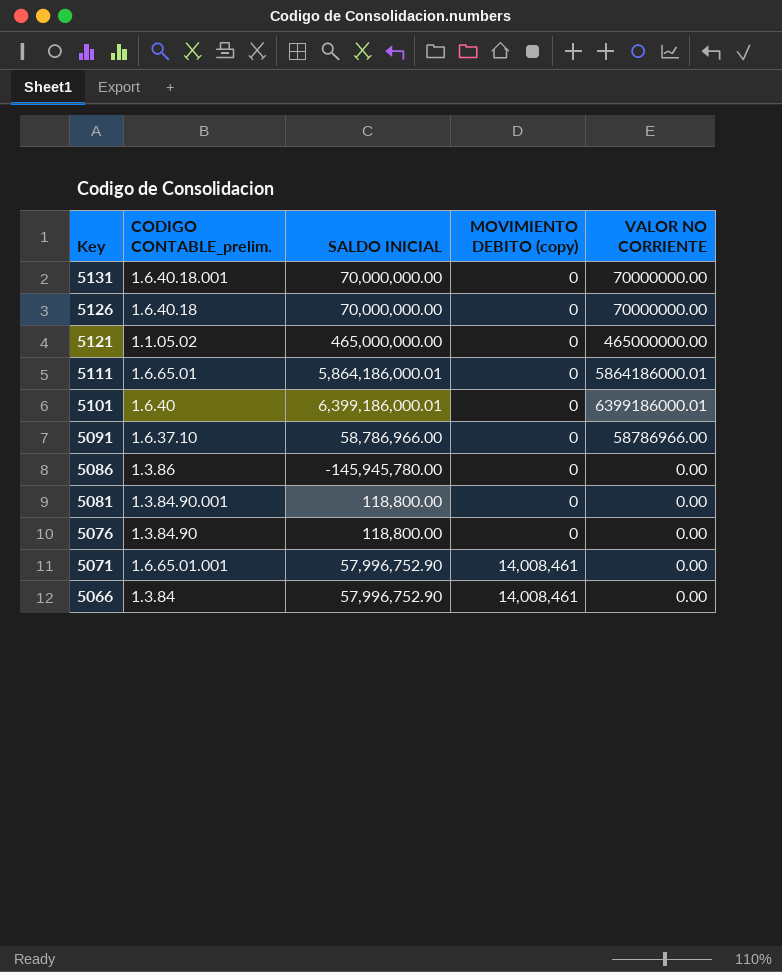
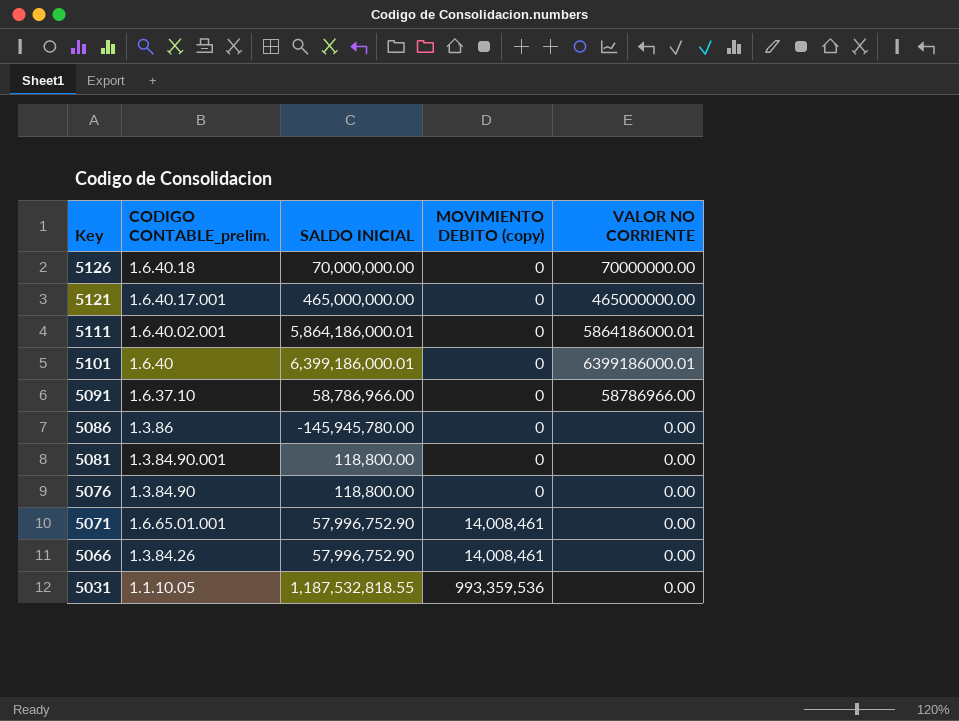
row 5131: 1.6.40.18.001 | 70,000,000.00 | 0 | 70000000.00 -> none
5121 | CODIGO CONTABLE_prelim.: 1.1.05.02 -> 1.6.40.17.001
5111 | CODIGO CONTABLE_prelim.: 1.6.65.01 -> 1.6.40.02.001
5066 | CODIGO CONTABLE_prelim.: 1.3.84 -> 1.3.84.26
row 5031: none -> 1.1.10.05 | 1,187,532,818.55 | 993,359,536 | 0.00

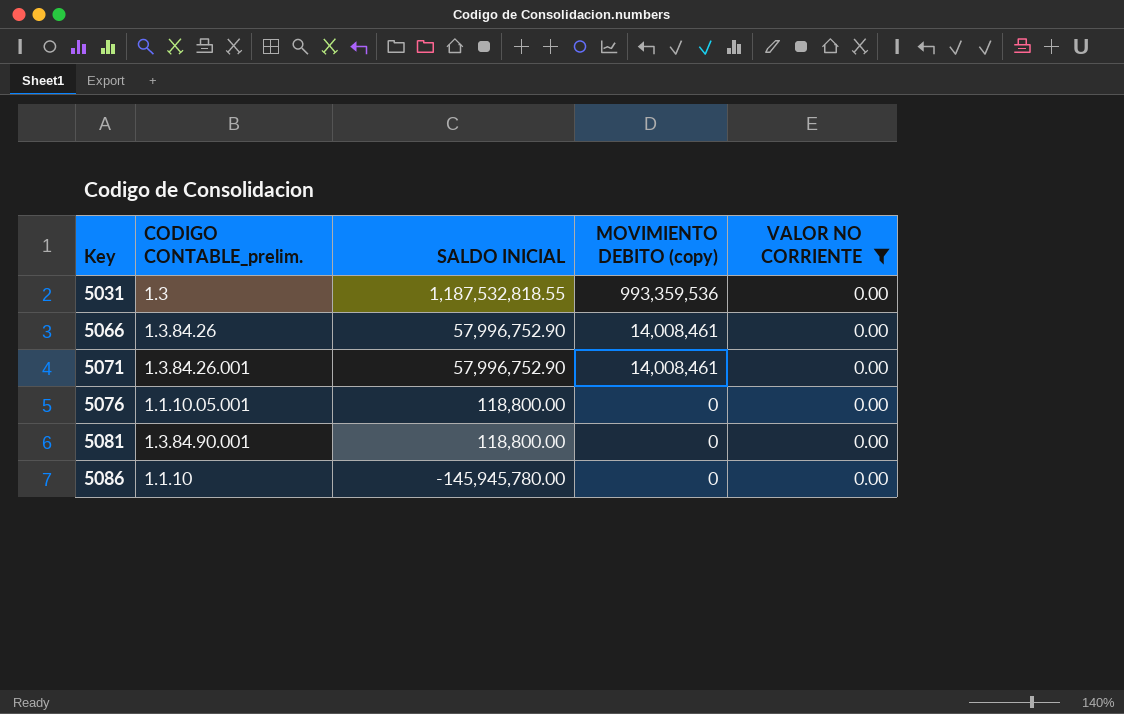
filter: none -> VALOR NO CORRIENTE = 0.00
row order: Key descending -> Key ascending
5031 | CODIGO CONTABLE_prelim.: 1.1.10.05 -> 1.3
5071 | CODIGO CONTABLE_prelim.: 1.6.65.01.001 -> 1.3.84.26.001
5076 | CODIGO CONTABLE_prelim.: 1.3.84.90 -> 1.1.10.05.001
5086 | CODIGO CONTABLE_prelim.: 1.3.86 -> 1.1.10

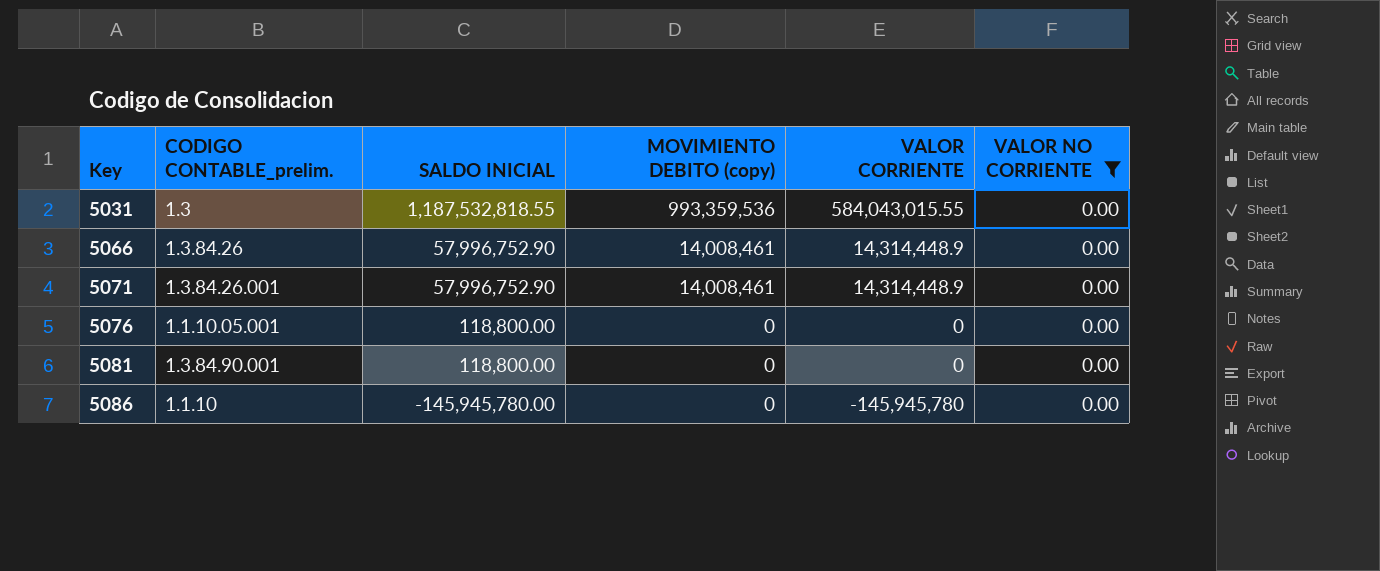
column VALOR CORRIENTE | position: none -> 5

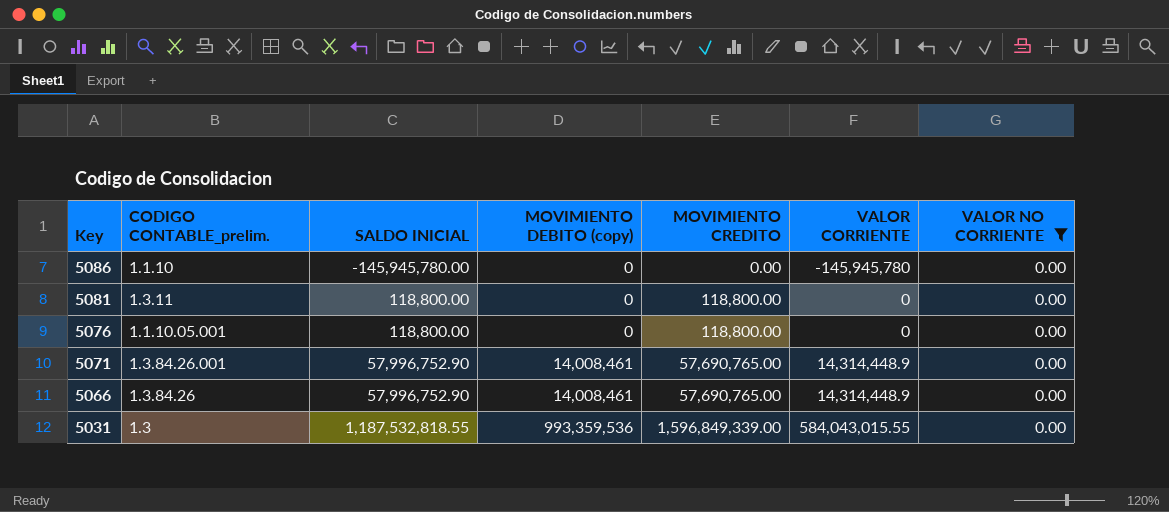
row order: Key ascending -> Key descending
column MOVIMIENTO CREDITO | position: none -> 5
5081 | CODIGO CONTABLE_prelim.: 1.3.84.90.001 -> 1.3.11

